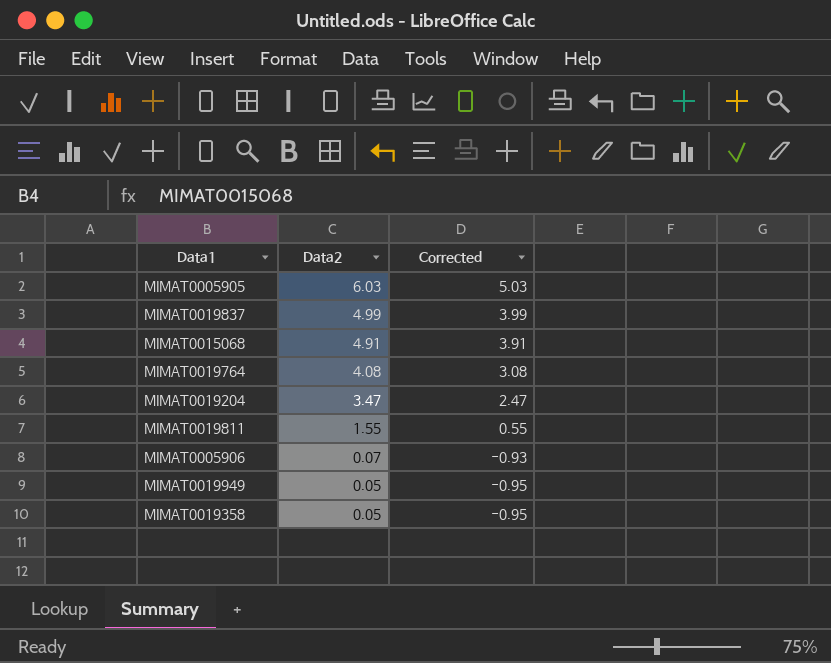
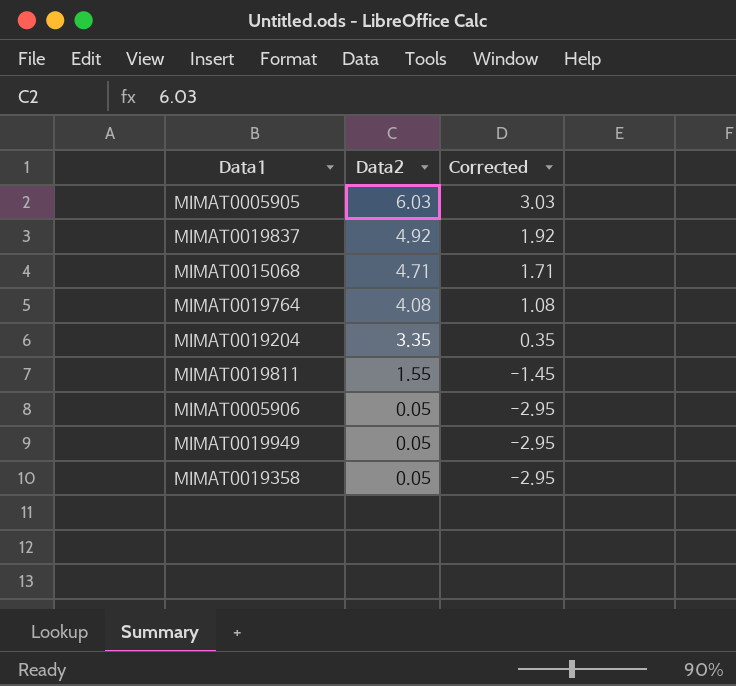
column Corrected | formula: [Data2] - 1 -> [Data2] - 3
MIMAT0019837 | Data2: 4.99 -> 4.92
MIMAT0015068 | Data2: 4.91 -> 4.71
MIMAT0019204 | Data2: 3.47 -> 3.35
MIMAT0005906 | Data2: 0.07 -> 0.05

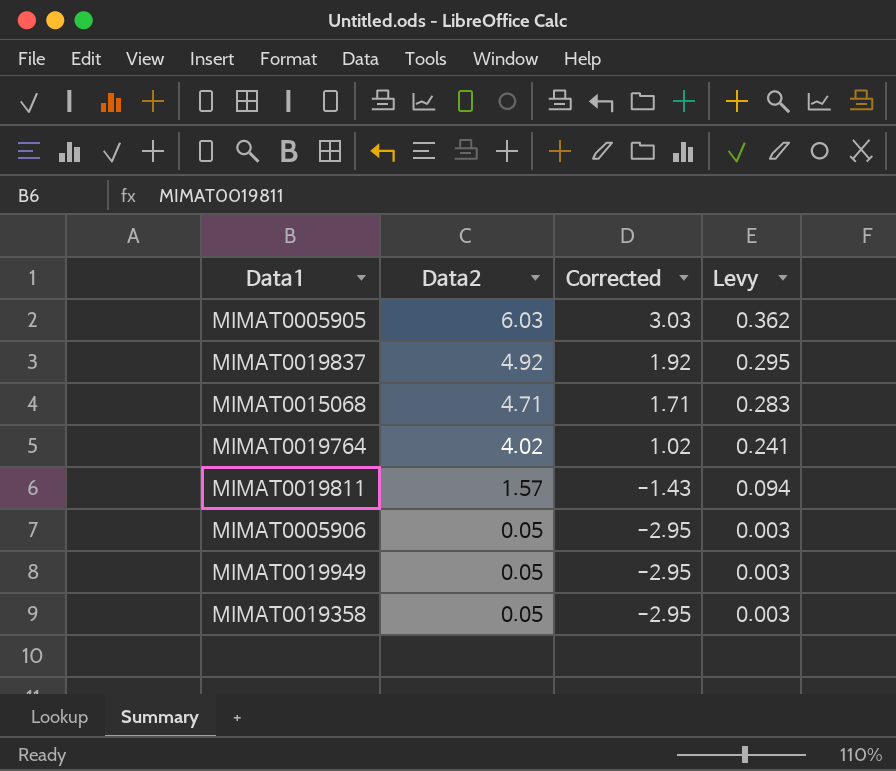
column Levy | formula: none -> [Data2] * 0.06
row MIMAT0019204: 3.35 | 0.35 -> none
MIMAT0019764 | Data2: 4.08 -> 4.02
MIMAT0019764 | Corrected: 1.08 -> 1.02
MIMAT0019811 | Data2: 1.55 -> 1.57
MIMAT0019811 | Corrected: -1.45 -> -1.43

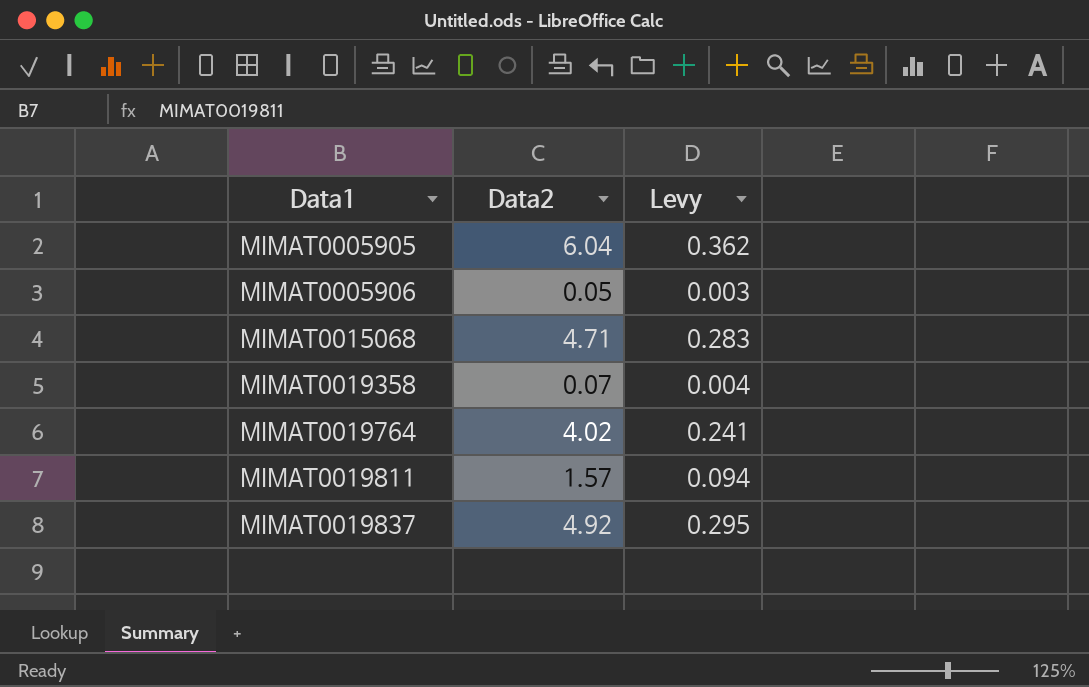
row order: Data2 descending -> Data1 ascending
column Corrected | formula: [Data2] - 3 -> none
row MIMAT0019949: 0.05 | -2.95 | 0.003 -> none
MIMAT0005905 | Data2: 6.03 -> 6.04
MIMAT0019358 | Data2: 0.05 -> 0.07
MIMAT0019358 | Levy: 0.003 -> 0.004

